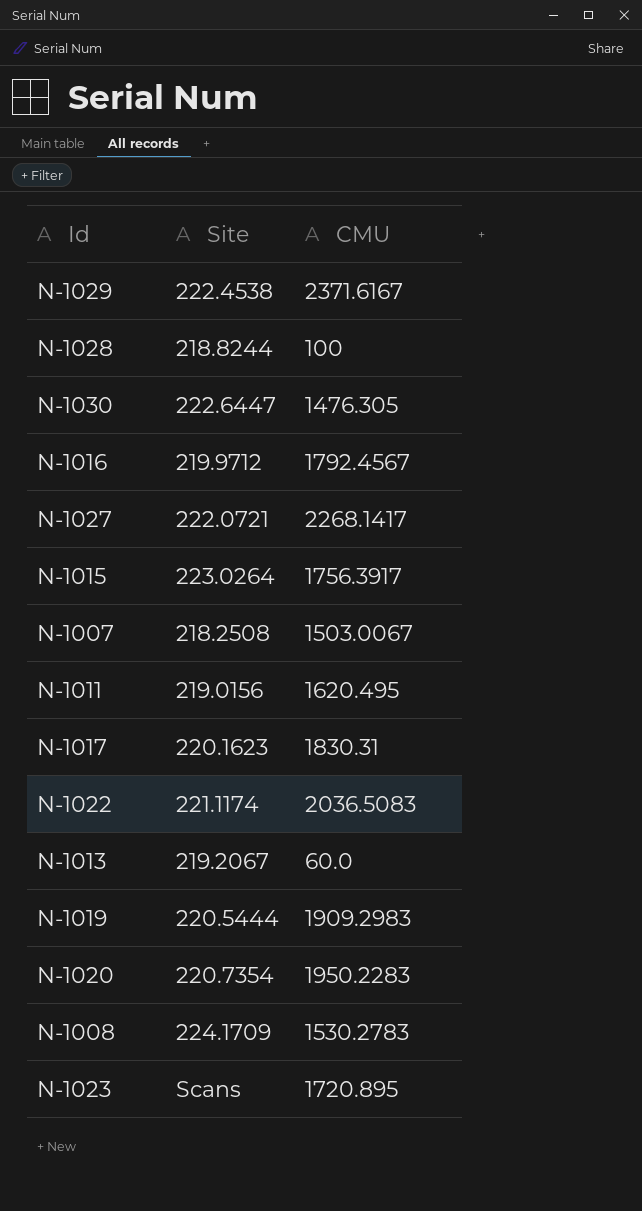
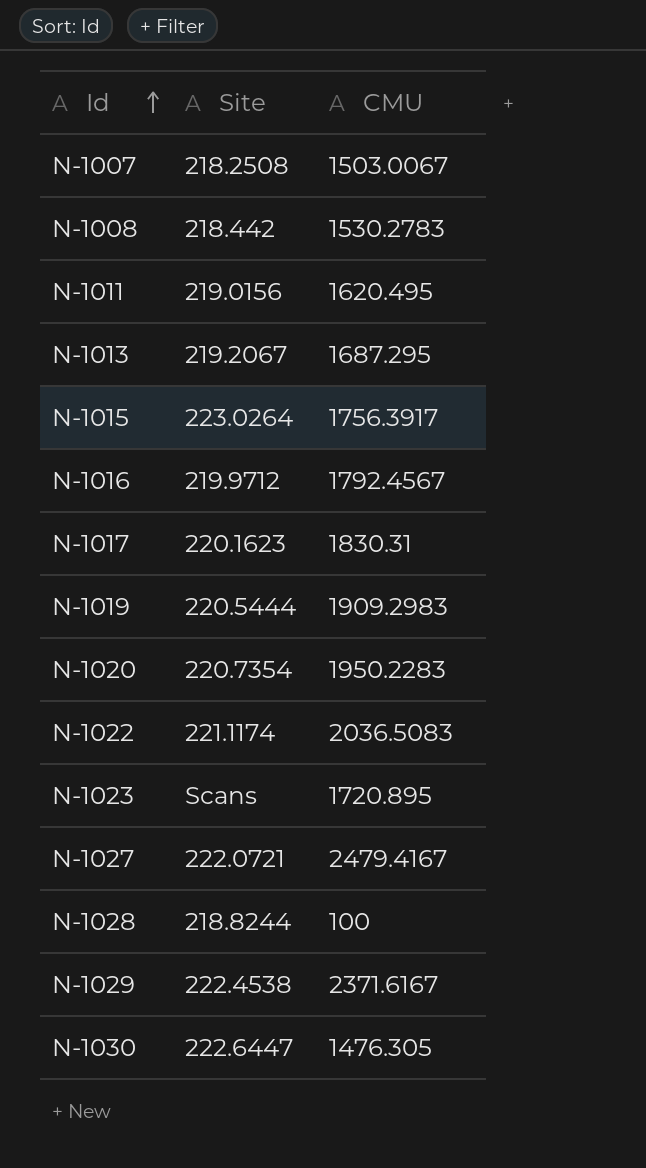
row order: none -> Id ascending
N-1008 | Site: 224.1709 -> 218.442
N-1013 | CMU: 60.0 -> 1687.295
N-1027 | CMU: 2268.1417 -> 2479.4167

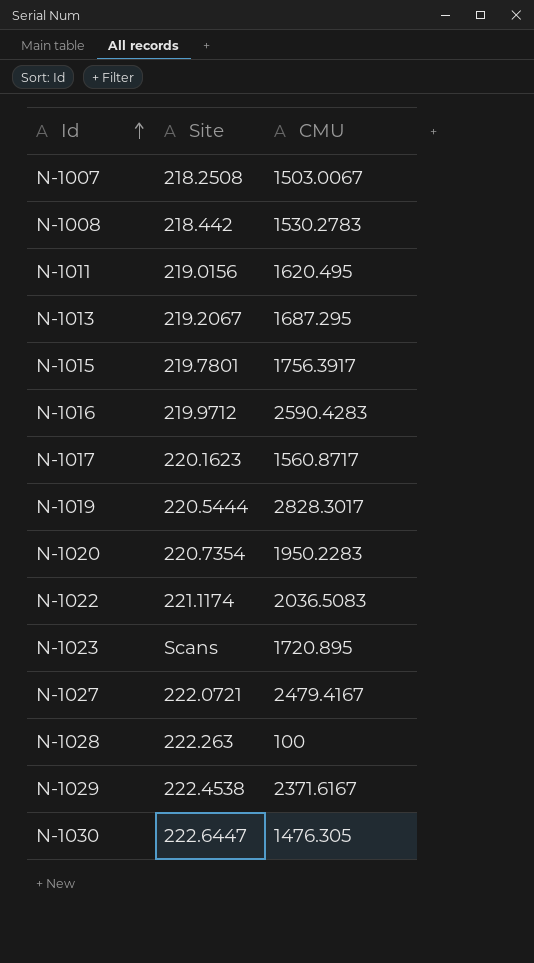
N-1015 | Site: 223.0264 -> 219.7801
N-1016 | CMU: 1792.4567 -> 2590.4283
N-1017 | CMU: 1830.31 -> 1560.8717
N-1019 | CMU: 1909.2983 -> 2828.3017
N-1028 | Site: 218.8244 -> 222.263

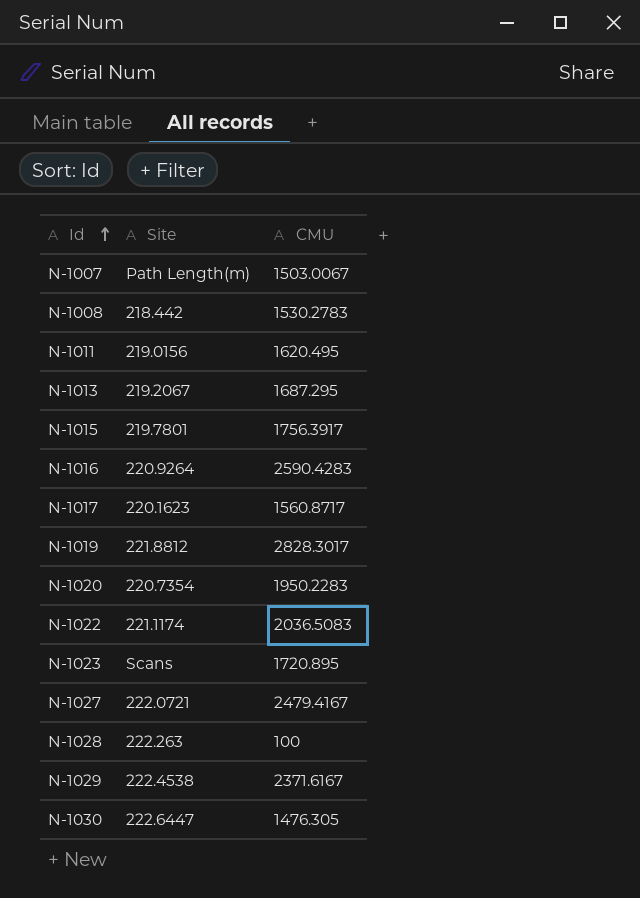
N-1007 | Site: 218.2508 -> Path Length(m)
N-1016 | Site: 219.9712 -> 220.9264
N-1019 | Site: 220.5444 -> 221.8812

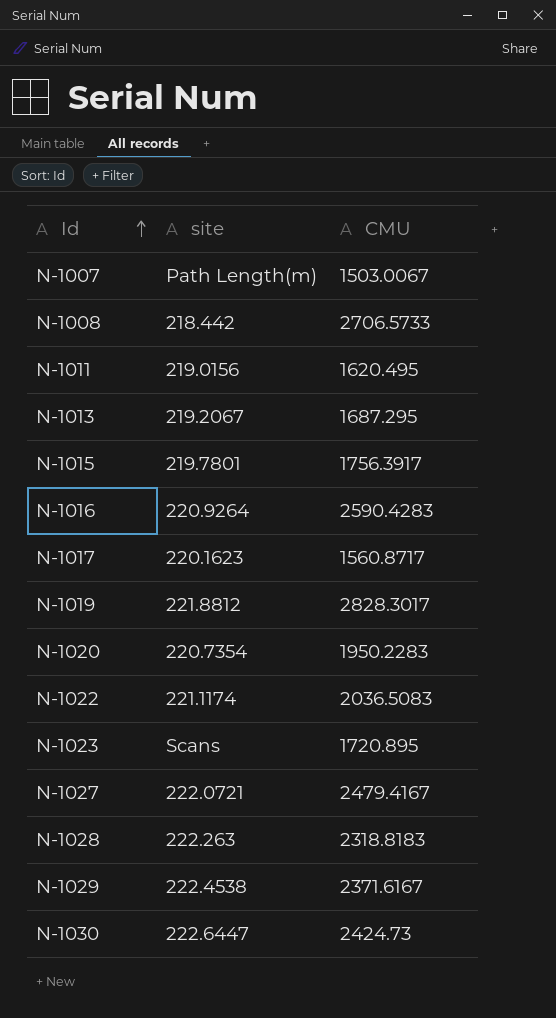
column name: Site -> site
N-1008 | CMU: 1530.2783 -> 2706.5733
N-1028 | CMU: 100 -> 2318.8183
N-1030 | CMU: 1476.305 -> 2424.73

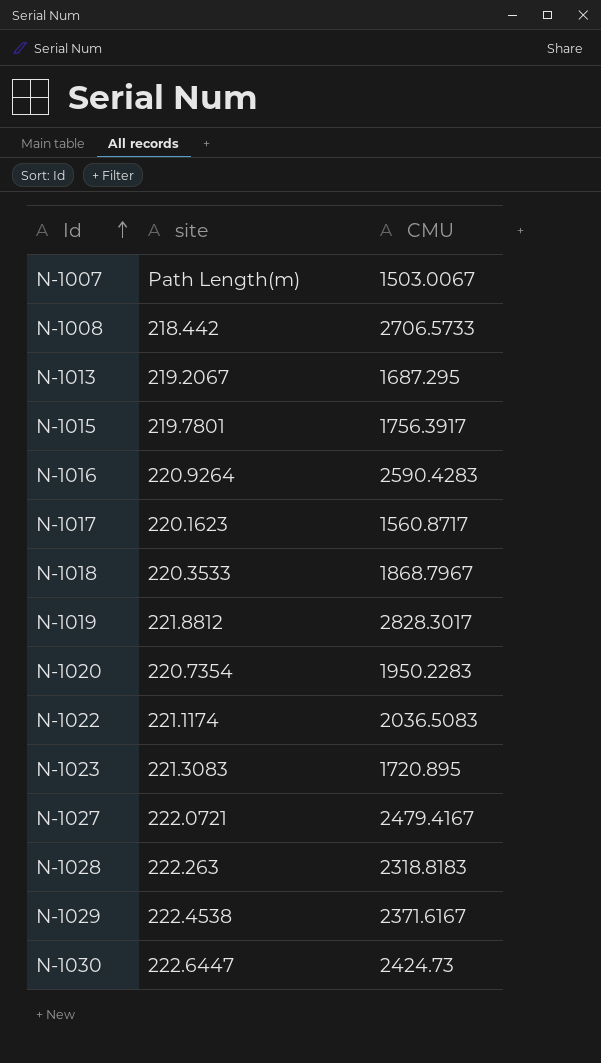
row N-1011: 219.0156 | 1620.495 -> none
row N-1018: none -> 220.3533 | 1868.7967
N-1023 | site: Scans -> 221.3083

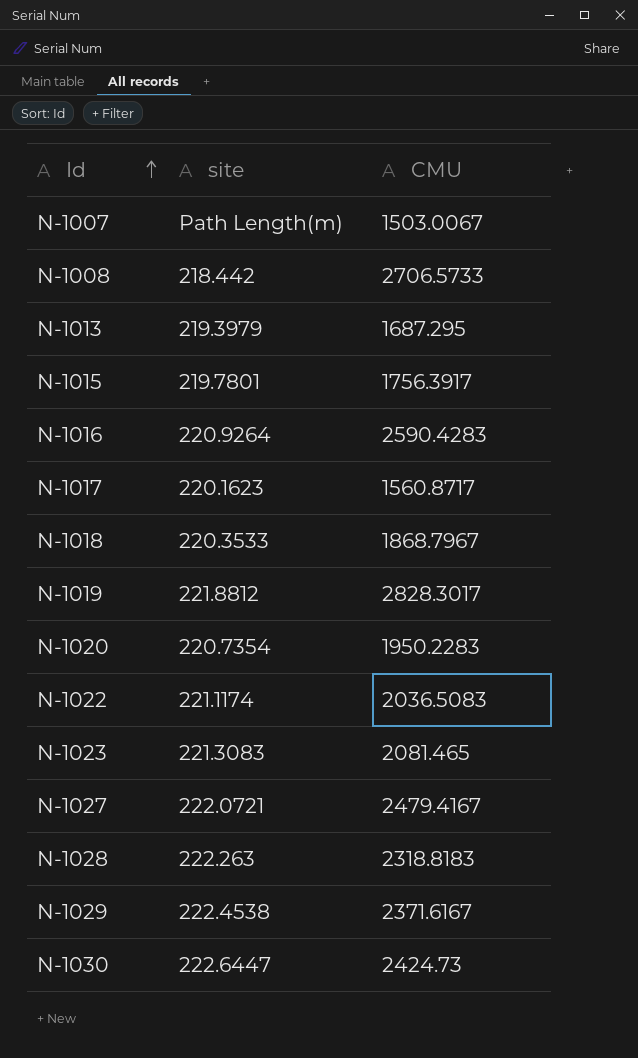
N-1013 | site: 219.2067 -> 219.3979
N-1023 | CMU: 1720.895 -> 2081.465

